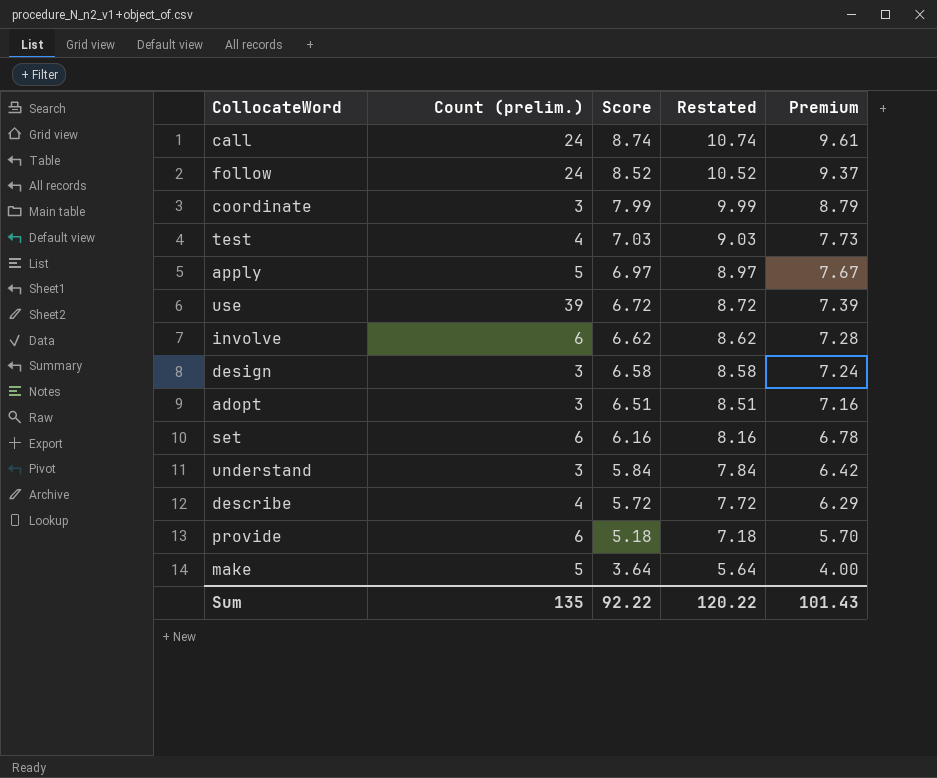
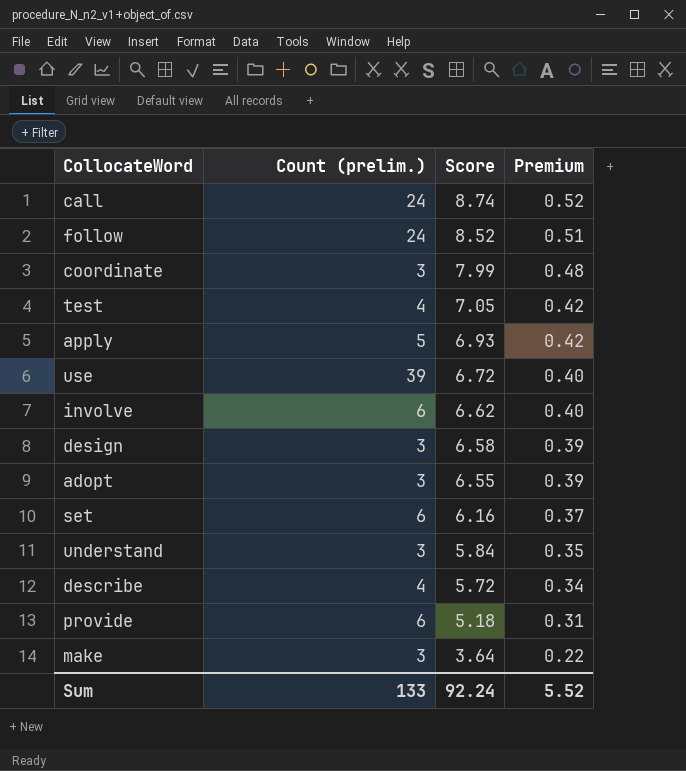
column Restated | formula: [Score] + 2 -> none
column Premium | formula: [Score] * 1.1 -> [Score] * 0.06
test | Score: 7.03 -> 7.05
apply | Score: 6.97 -> 6.93
adopt | Score: 6.51 -> 6.55
make | Count (prelim.): 5 -> 3
Sum | Count (prelim.): 135 -> 133
Sum | Score: 92.22 -> 92.24
Sum | Premium: 101.43 -> 5.52

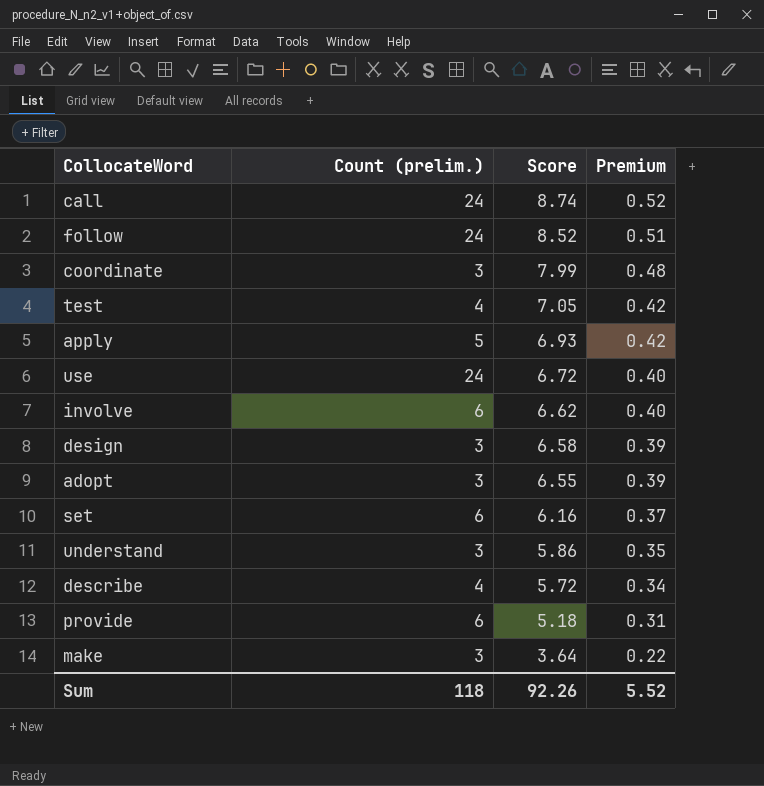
use | Count (prelim.): 39 -> 24
understand | Score: 5.84 -> 5.86
Sum | Count (prelim.): 133 -> 118
Sum | Score: 92.24 -> 92.26

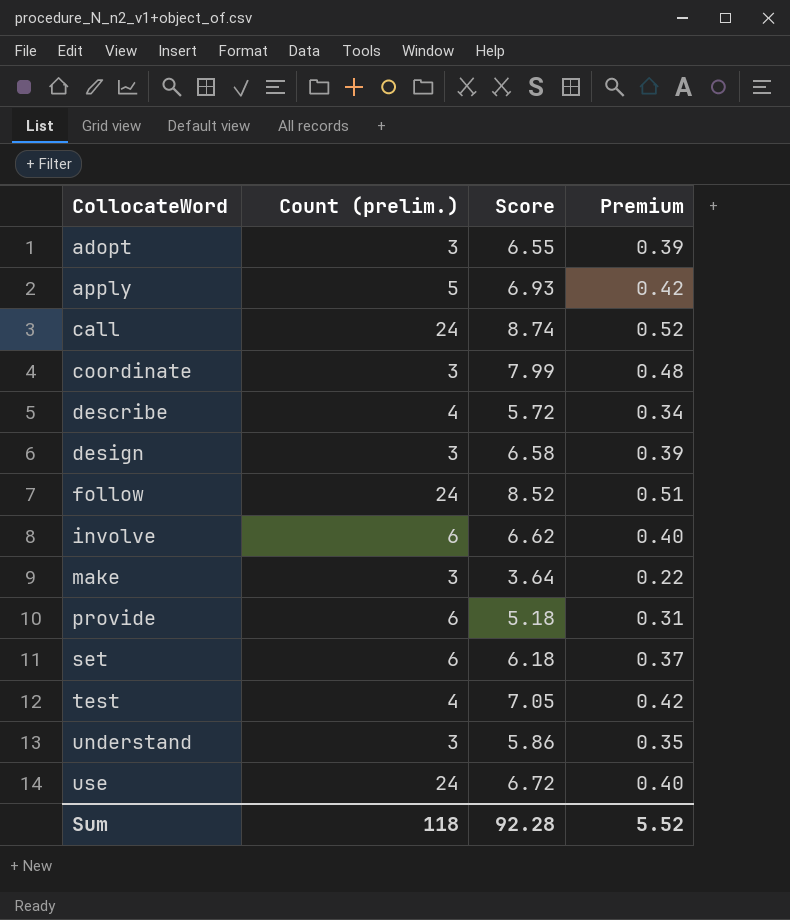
row order: Score descending -> CollocateWord ascending
set | Score: 6.16 -> 6.18
Sum | Score: 92.26 -> 92.28

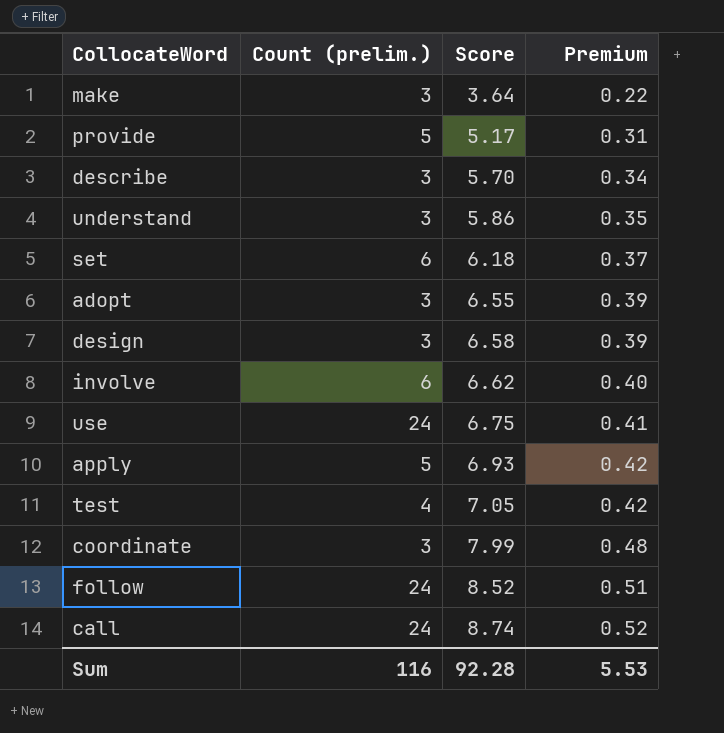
row order: CollocateWord ascending -> Score ascending
provide | Count (prelim.): 6 -> 5
provide | Score: 5.18 -> 5.17
describe | Count (prelim.): 4 -> 3
describe | Score: 5.72 -> 5.70
use | Score: 6.72 -> 6.75
use | Premium: 0.40 -> 0.41
Sum | Count (prelim.): 118 -> 116
Sum | Premium: 5.52 -> 5.53

